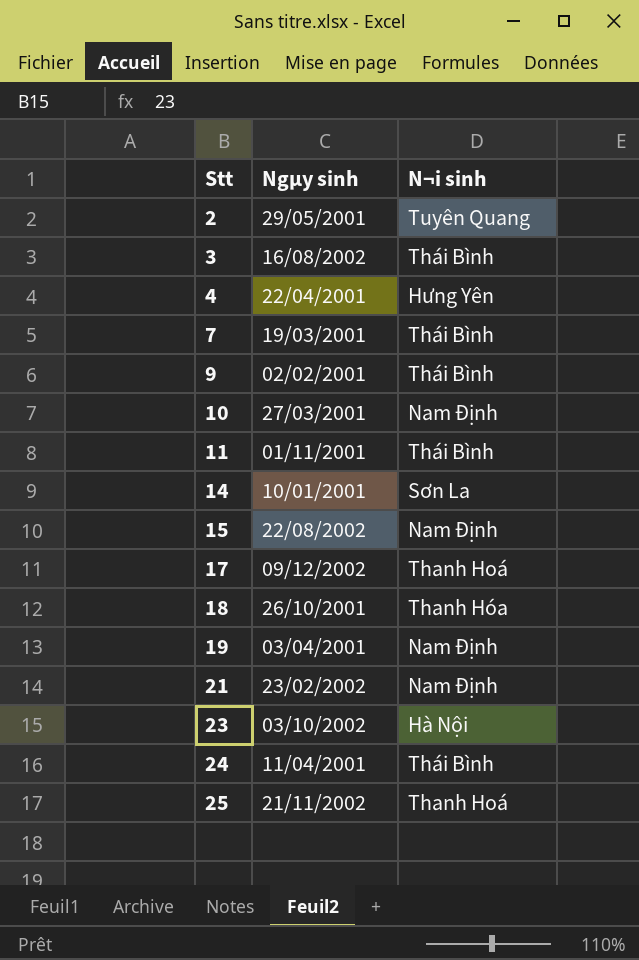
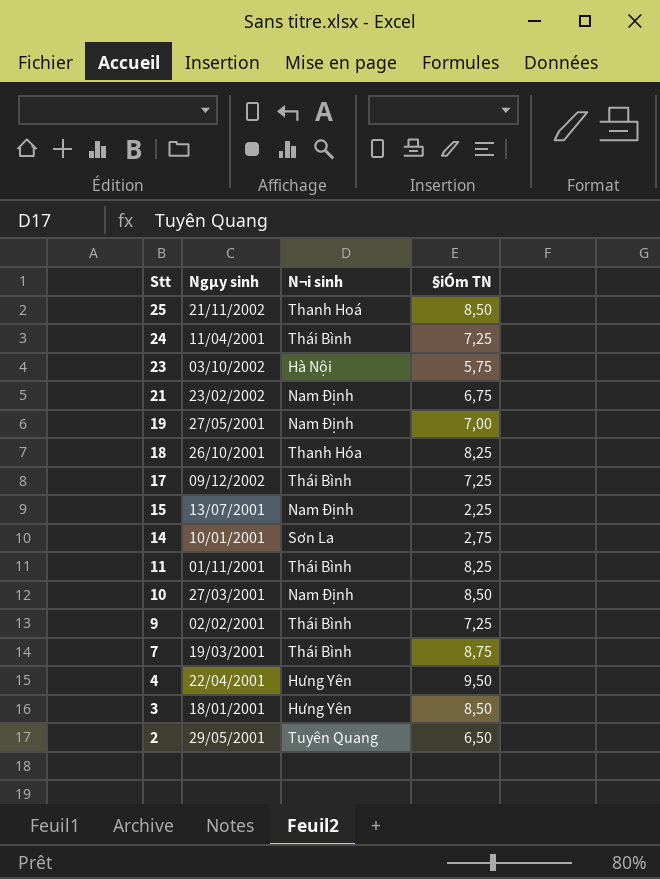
row order: Stt ascending -> Stt descending
column §iÓm TN | position: none -> 4
19 | Ngµy sinh: 03/04/2001 -> 27/05/2001
17 | N¬i sinh: Thanh Hoá -> Thái Bình
15 | Ngµy sinh: 22/08/2002 -> 13/07/2001
3 | Ngµy sinh: 16/08/2002 -> 18/01/2001
3 | N¬i sinh: Thái Bình -> Hưng Yên

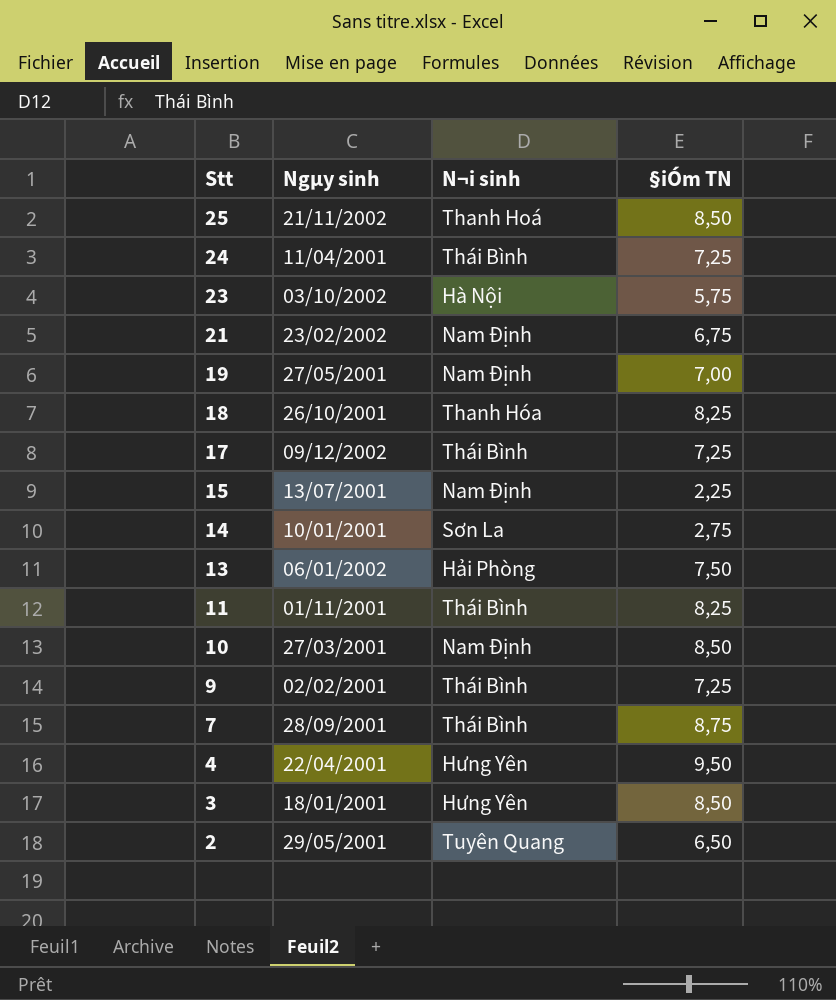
row 13: none -> 06/01/2002 | Hải Phòng | 7,50
7 | Ngµy sinh: 19/03/2001 -> 28/09/2001

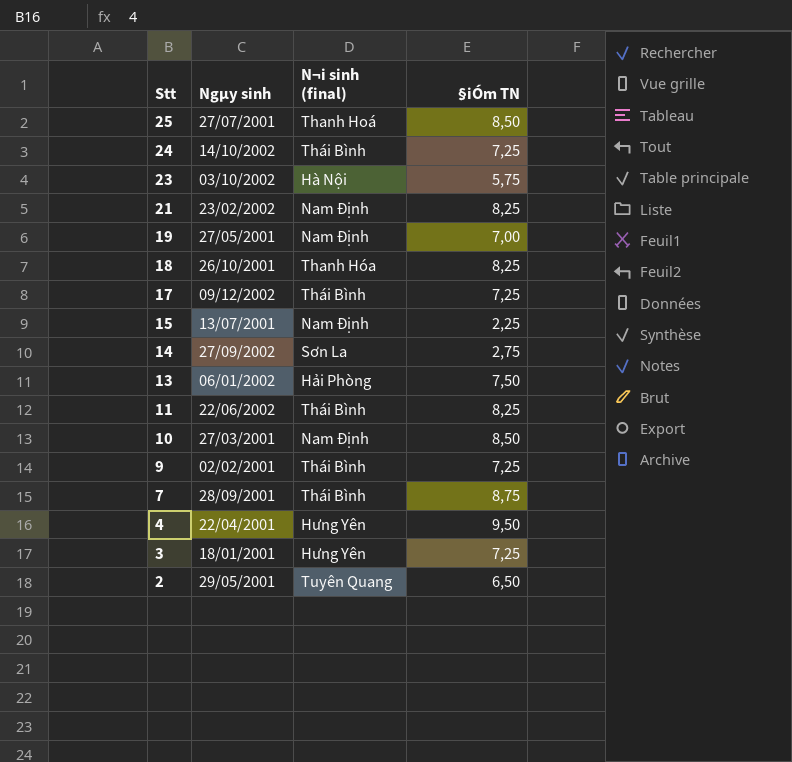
column name: N¬i sinh -> N¬i sinh (final)
25 | Ngµy sinh: 21/11/2002 -> 27/07/2001
24 | Ngµy sinh: 11/04/2001 -> 14/10/2002
21 | §iÓm TN: 6,75 -> 8,25
14 | Ngµy sinh: 10/01/2001 -> 27/09/2002
11 | Ngµy sinh: 01/11/2001 -> 22/06/2002
3 | §iÓm TN: 8,50 -> 7,25

